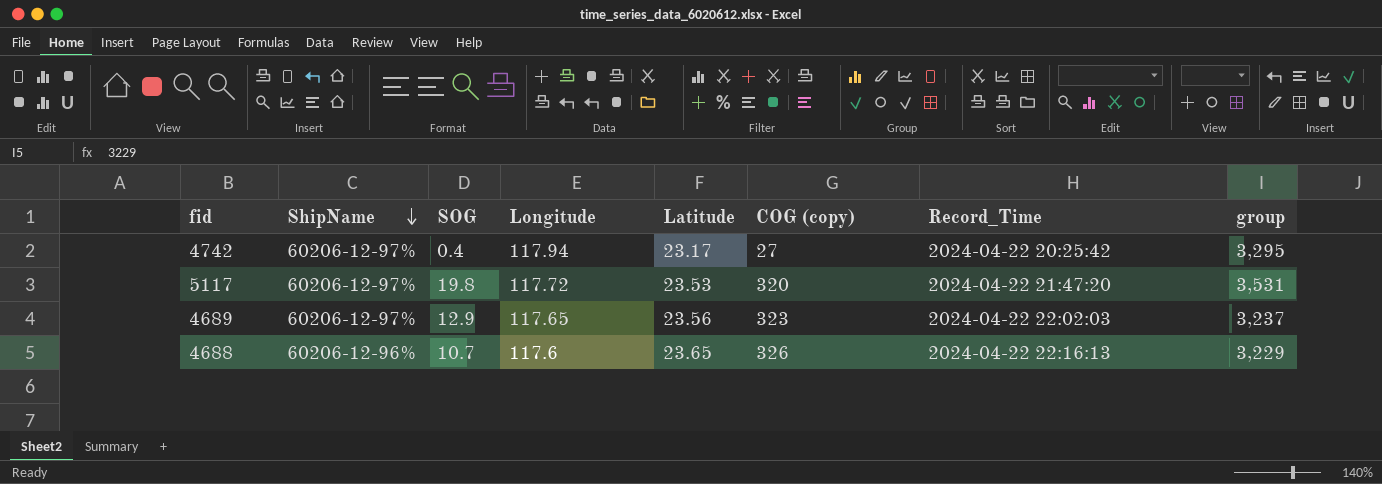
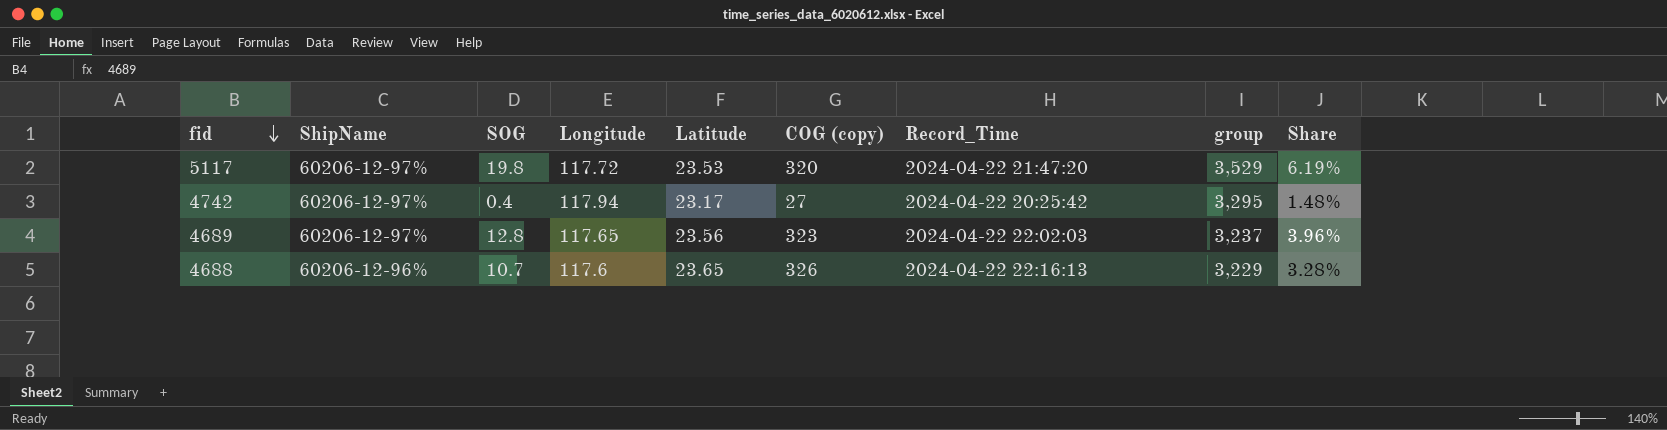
row order: ShipName descending -> fid descending
column Share | formula: none -> [SOG] / [COG (copy)]
5117 | group: 3,531 -> 3,529
4689 | SOG: 12.9 -> 12.8

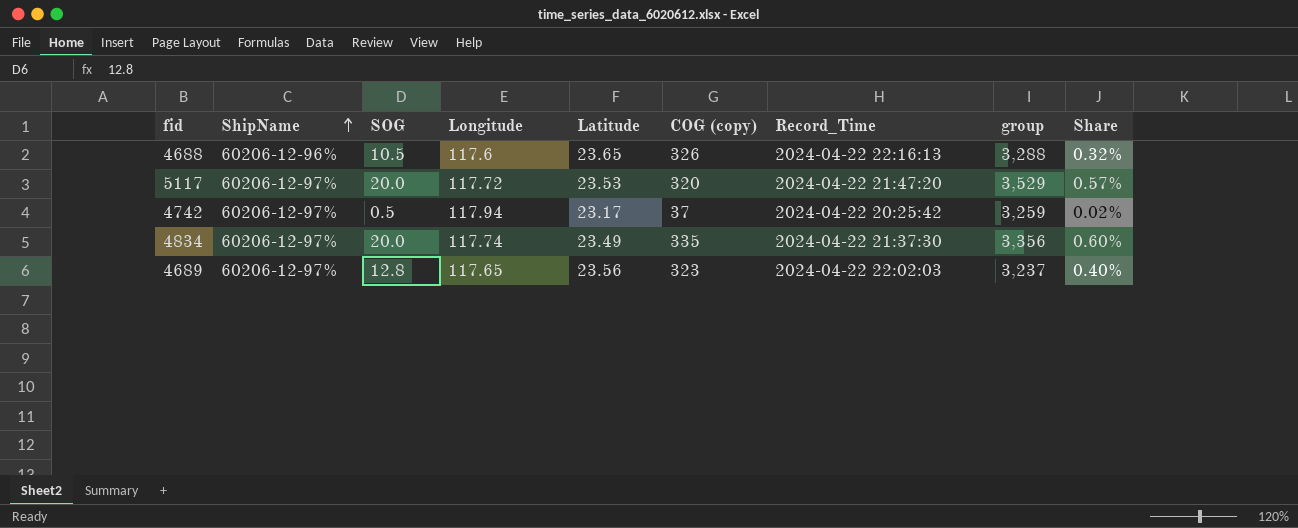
row order: fid descending -> ShipName ascending
column Share | formula: [SOG] / [COG (copy)] -> [SOG] / [group]
4688 | SOG: 10.7 -> 10.5
4688 | group: 3,229 -> 3,288
5117 | SOG: 19.8 -> 20.0
4742 | SOG: 0.4 -> 0.5
4742 | COG (copy): 27 -> 37
4742 | group: 3,295 -> 3,259
row 4834: none -> 60206-12-97% | 20.0 | 117.74 | 23.49 | 335 | 2024-04-22 21:37:30 | 3,356 | 0.60%

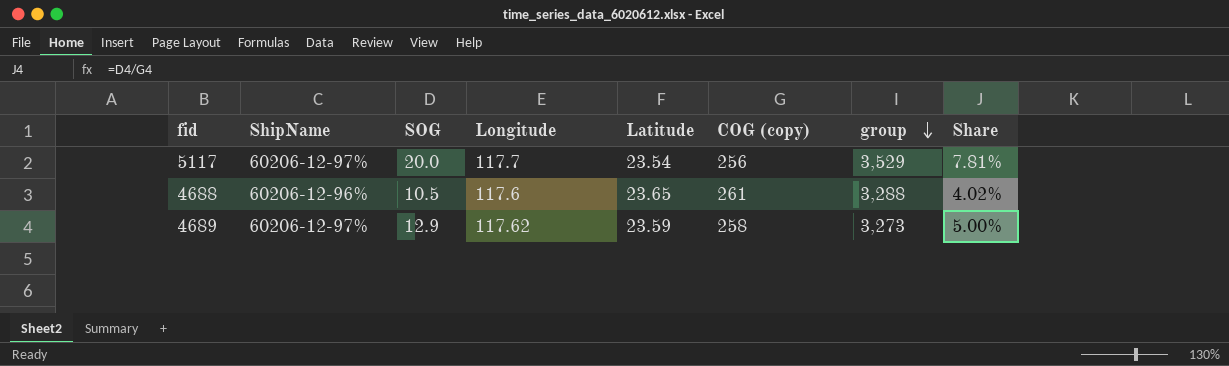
row order: ShipName ascending -> group descending
column Record_Time | position: 7 -> none
column Share | formula: [SOG] / [group] -> [SOG] / [COG (copy)]
row 4742: 60206-12-97% | 0.5 | 117.94 | 23.17 | 37 | 2024-04-22 20:25:42 | 3,259 | 0.02% -> none
row 4834: 60206-12-97% | 20.0 | 117.74 | 23.49 | 335 | 2024-04-22 21:37:30 | 3,356 | 0.60% -> none
5117 | Longitude: 117.72 -> 117.7
5117 | Latitude: 23.53 -> 23.54
5117 | COG (copy): 320 -> 256
4688 | COG (copy): 326 -> 261
4689 | SOG: 12.8 -> 12.9
4689 | Longitude: 117.65 -> 117.62
4689 | Latitude: 23.56 -> 23.59
4689 | COG (copy): 323 -> 258
4689 | group: 3,237 -> 3,273

